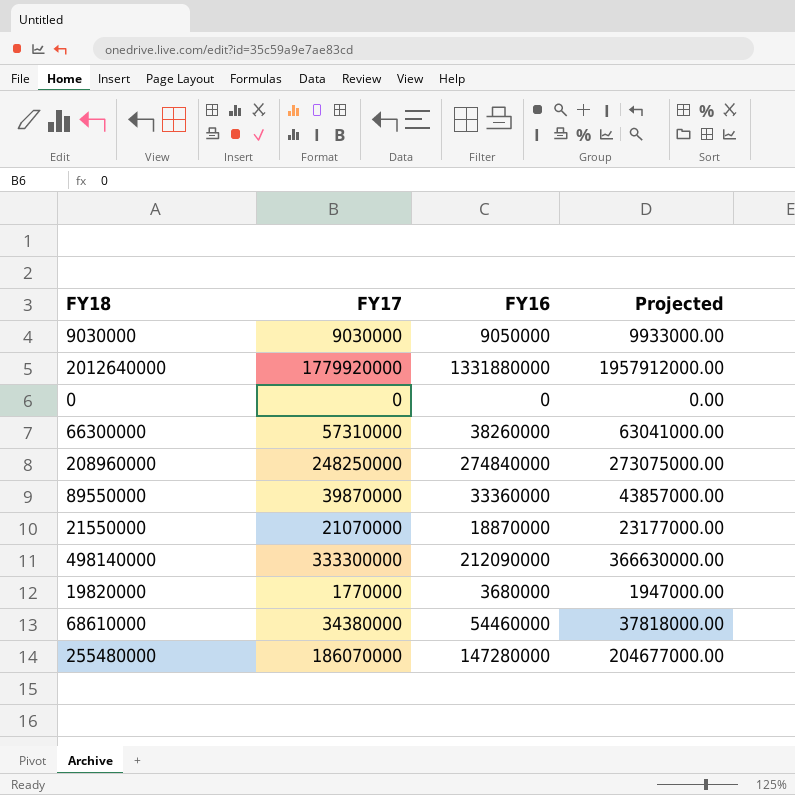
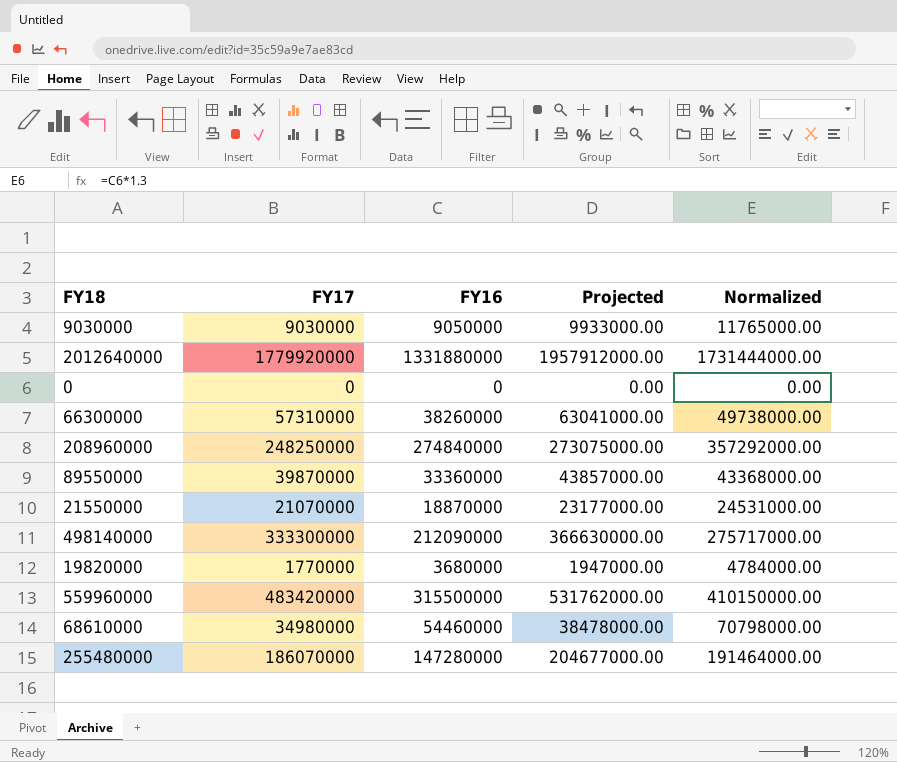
column Normalized | formula: none -> [FY16] * 1.3
row 559960000: none -> 483420000 | 315500000 | 531762000.00 | 410150000.00
68610000 | FY17: 34380000 -> 34980000
68610000 | Projected: 37818000.00 -> 38478000.00

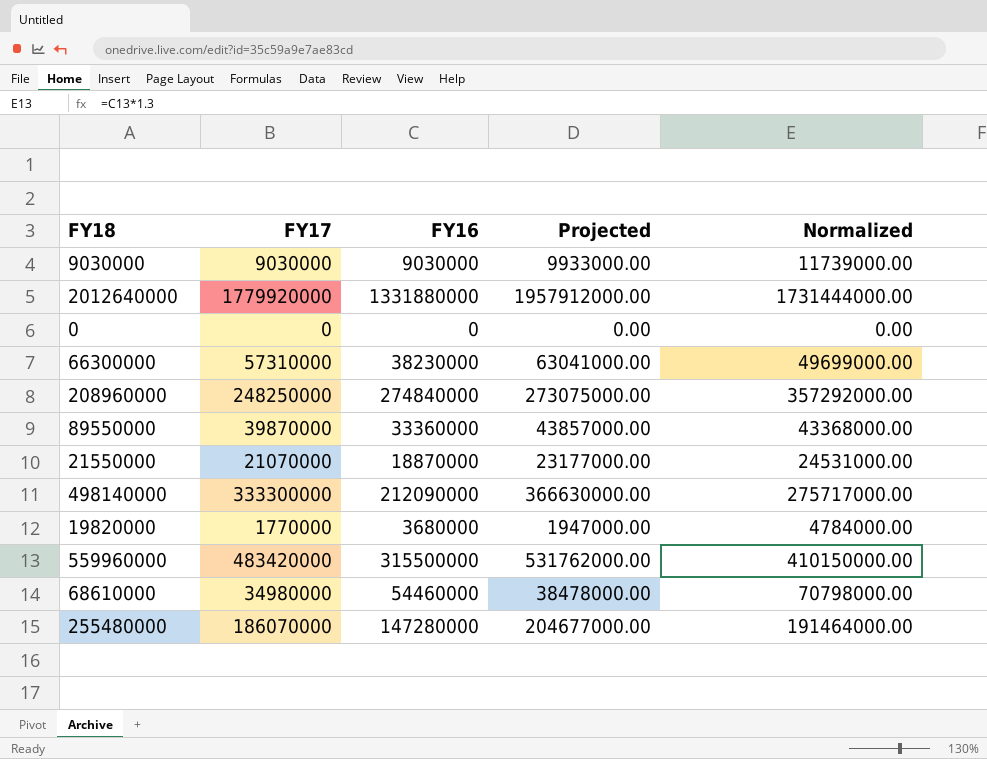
9030000 | FY16: 9050000 -> 9030000
9030000 | Normalized: 11765000.00 -> 11739000.00
66300000 | FY16: 38260000 -> 38230000
66300000 | Normalized: 49738000.00 -> 49699000.00

